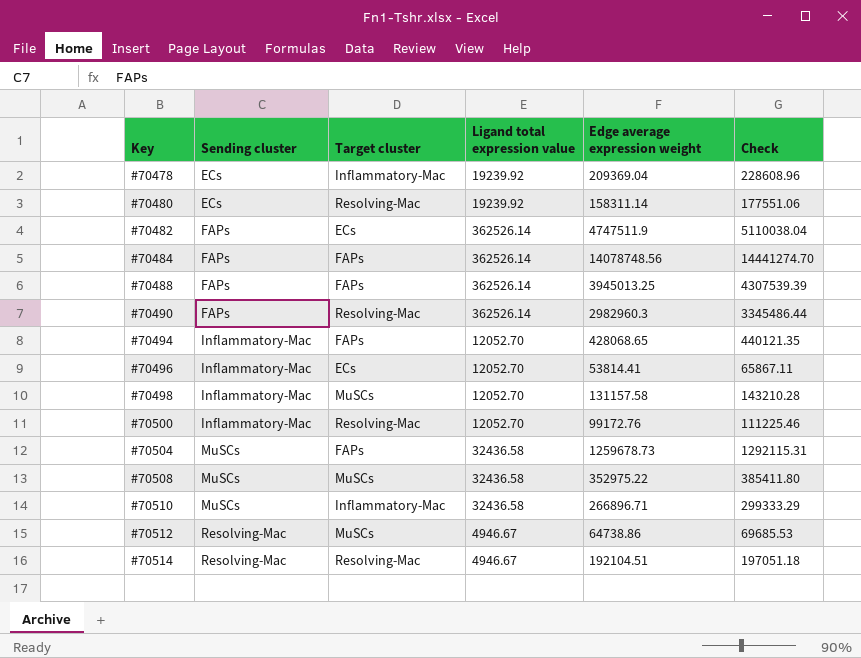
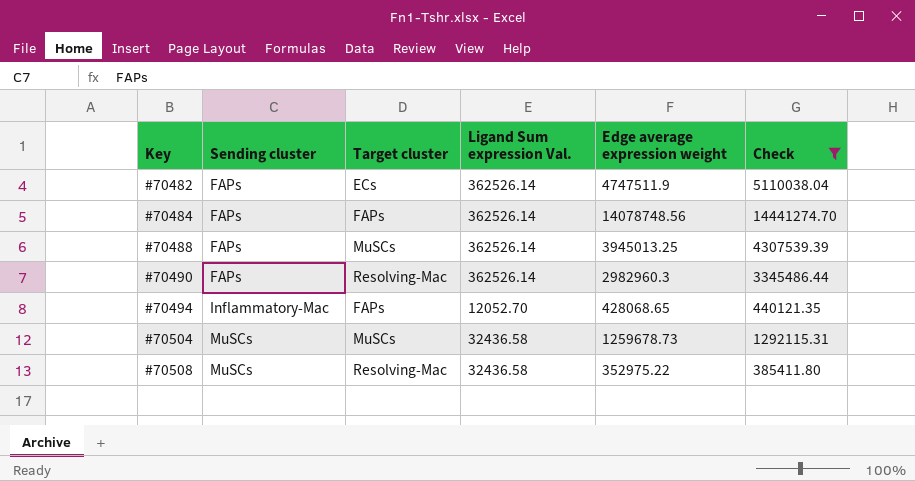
filter: none -> Check >= 385411.80
column name: Ligand total expression value -> Ligand Sum expression Val.
#70488 | Target cluster: FAPs -> MuSCs
#70504 | Target cluster: FAPs -> MuSCs
#70508 | Target cluster: MuSCs -> Resolving-Mac

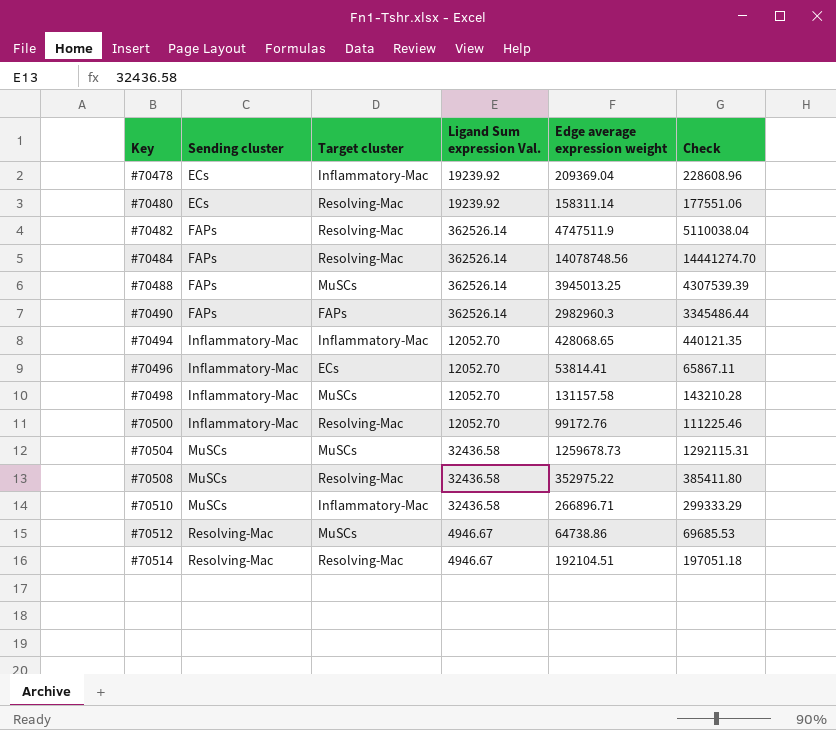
filter: Check >= 385411.80 -> none
#70482 | Target cluster: ECs -> Resolving-Mac
#70484 | Target cluster: FAPs -> Resolving-Mac
#70490 | Target cluster: Resolving-Mac -> FAPs
#70494 | Target cluster: FAPs -> Inflammatory-Mac

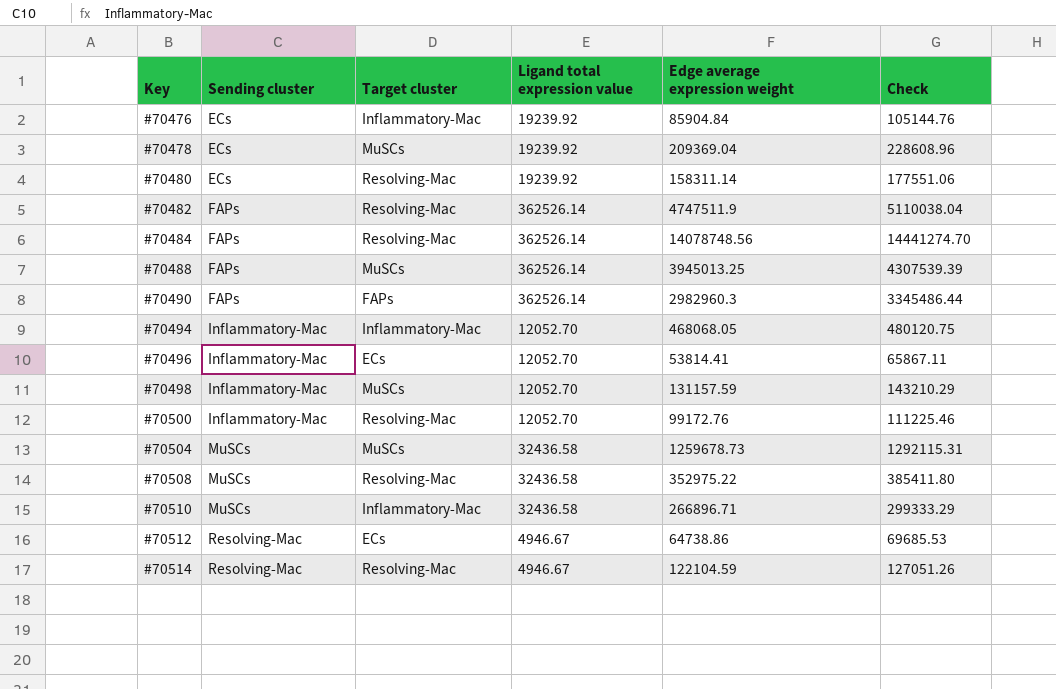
column name: Ligand Sum expression Val. -> Ligand total expression value
row #70476: none -> ECs | Inflammatory-Mac | 19239.92 | 85904.84 | 105144.76
#70478 | Target cluster: Inflammatory-Mac -> MuSCs
#70494 | Edge average expression weight: 428068.65 -> 468068.05
#70494 | Check: 440121.35 -> 480120.75
#70498 | Edge average expression weight: 131157.58 -> 131157.59
#70498 | Check: 143210.28 -> 143210.29
#70512 | Target cluster: MuSCs -> ECs
#70514 | Edge average expression weight: 192104.51 -> 122104.59
#70514 | Check: 197051.18 -> 127051.26

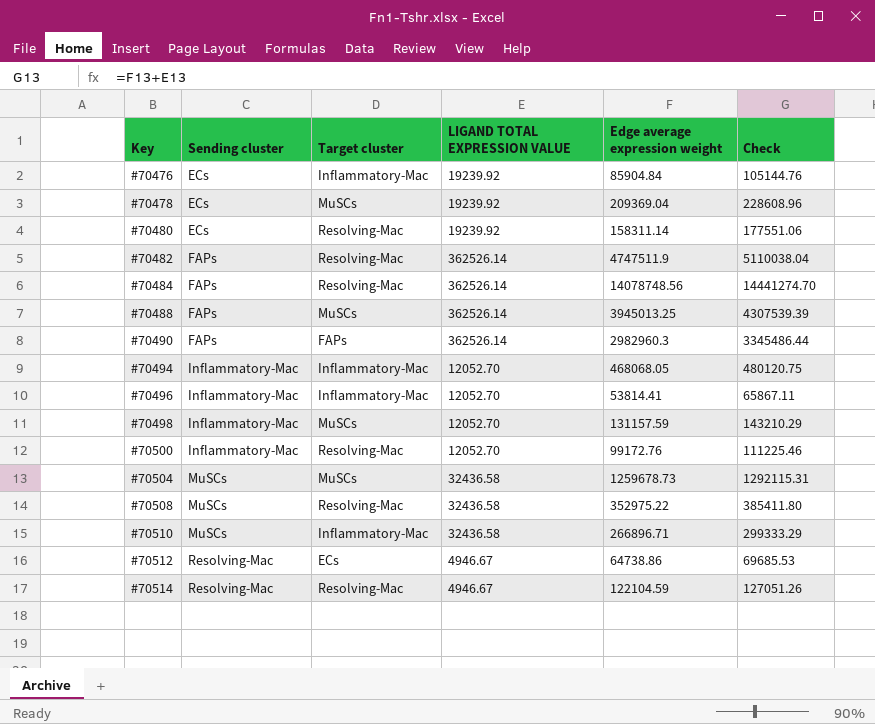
column name: Ligand total expression value -> LIGAND TOTAL EXPRESSION VALUE
#70496 | Target cluster: ECs -> Inflammatory-Mac

